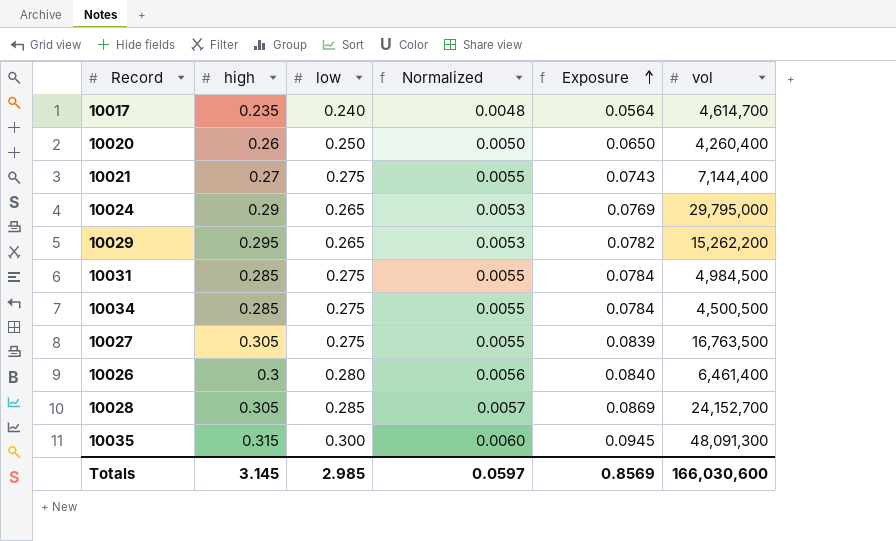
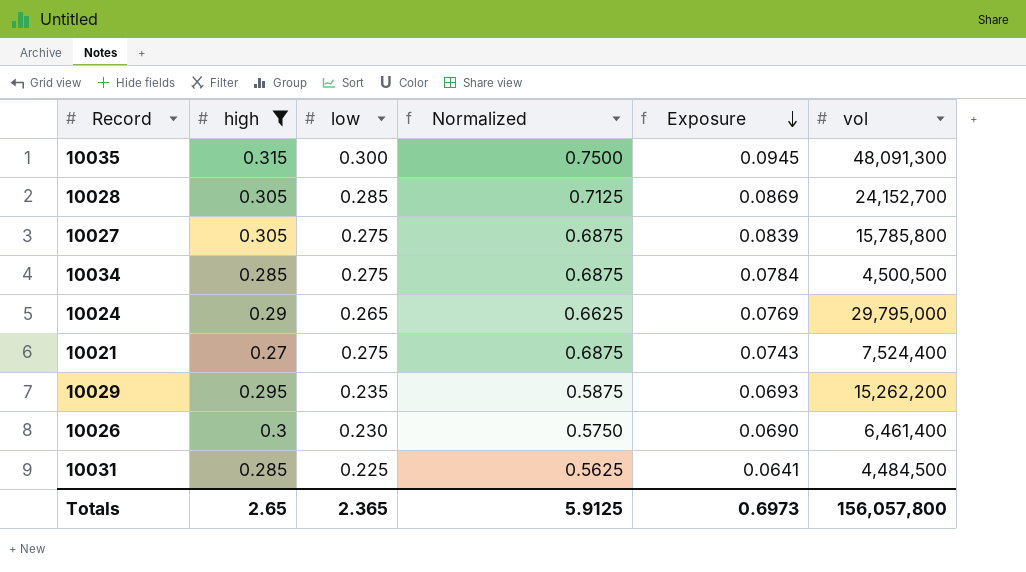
filter: none -> high >= 0.27
row order: Exposure ascending -> Exposure descending
column Normalized | formula: [low] * 0.02 -> [low] * 2.5
10027 | vol: 16,763,500 -> 15,785,800
10021 | vol: 7,144,400 -> 7,524,400
10029 | low: 0.265 -> 0.235
10029 | Exposure: 0.0782 -> 0.0693
10026 | low: 0.280 -> 0.230
10026 | Exposure: 0.0840 -> 0.0690
10031 | low: 0.275 -> 0.225
10031 | Exposure: 0.0784 -> 0.0641
10031 | vol: 4,984,500 -> 4,484,500
Totals | high: 3.145 -> 2.65
Totals | low: 2.985 -> 2.365
Totals | Normalized: 0.0597 -> 5.9125
Totals | Exposure: 0.8569 -> 0.6973
Totals | vol: 166,030,600 -> 156,057,800

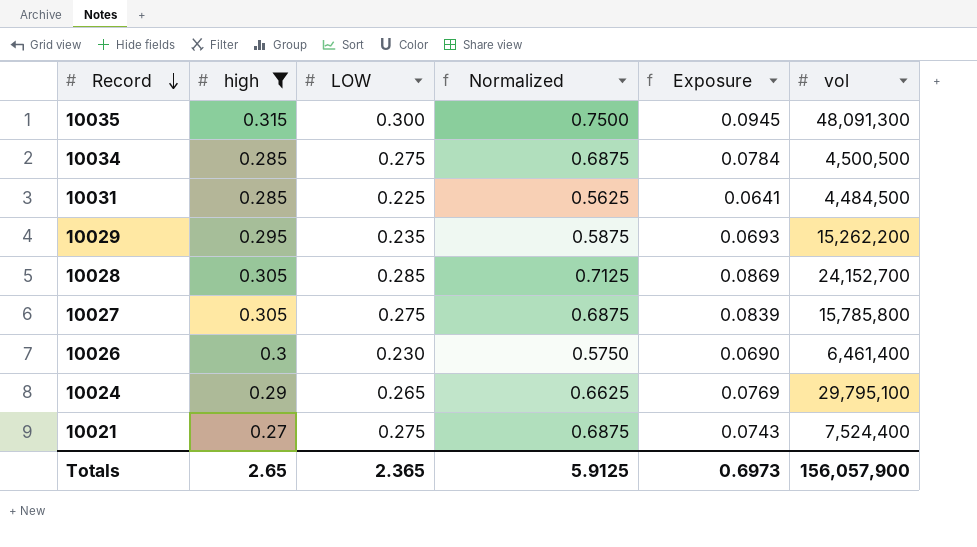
row order: Exposure descending -> Record descending
column name: low -> LOW
10024 | vol: 29,795,000 -> 29,795,100
Totals | vol: 156,057,800 -> 156,057,900

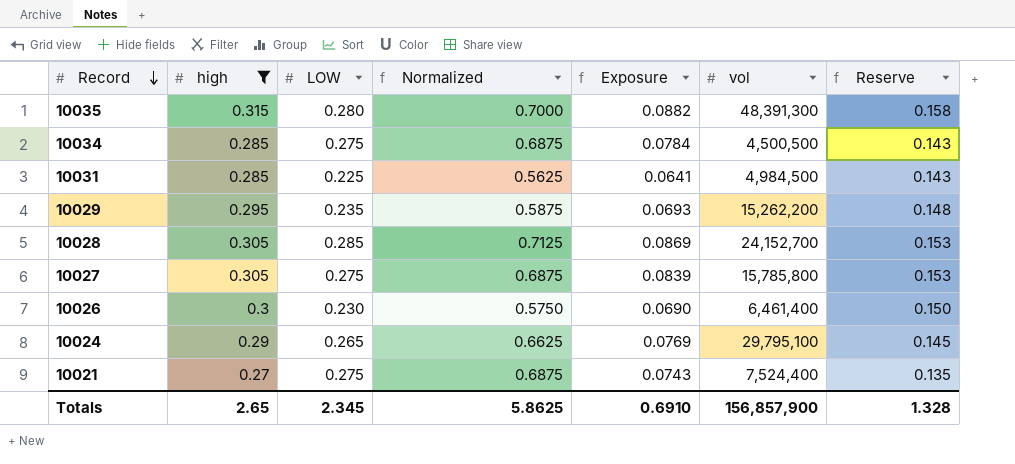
column Reserve | formula: none -> [high] * 0.5
10035 | LOW: 0.300 -> 0.280
10035 | Normalized: 0.7500 -> 0.7000
10035 | Exposure: 0.0945 -> 0.0882
10035 | vol: 48,091,300 -> 48,391,300
10031 | vol: 4,484,500 -> 4,984,500
Totals | LOW: 2.365 -> 2.345
Totals | Normalized: 5.9125 -> 5.8625
Totals | Exposure: 0.6973 -> 0.6910
Totals | vol: 156,057,900 -> 156,857,900

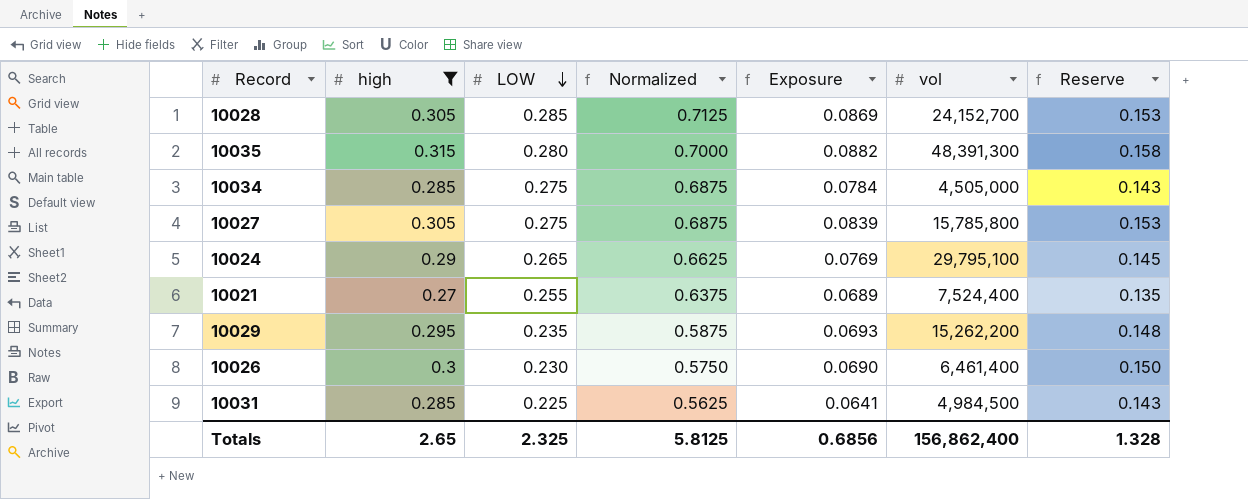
row order: Record descending -> LOW descending
10034 | vol: 4,500,500 -> 4,505,000
10021 | LOW: 0.275 -> 0.255
10021 | Normalized: 0.6875 -> 0.6375
10021 | Exposure: 0.0743 -> 0.0689
Totals | LOW: 2.345 -> 2.325
Totals | Normalized: 5.8625 -> 5.8125
Totals | Exposure: 0.6910 -> 0.6856
Totals | vol: 156,857,900 -> 156,862,400

